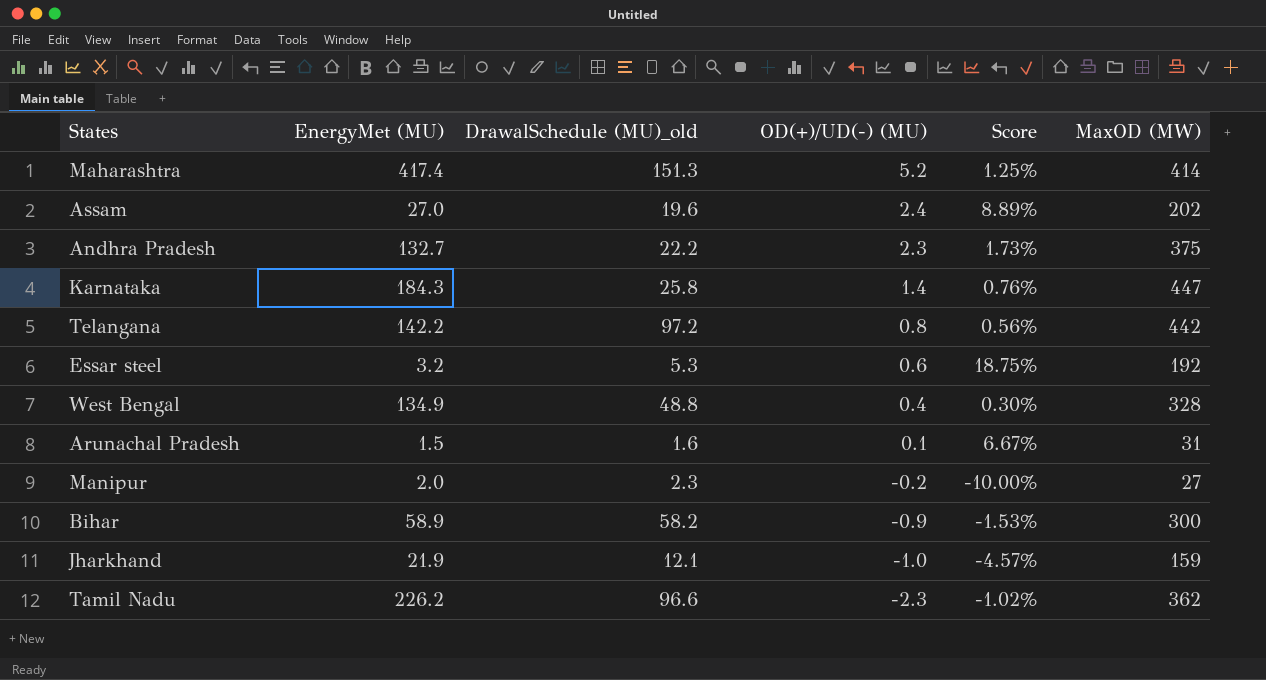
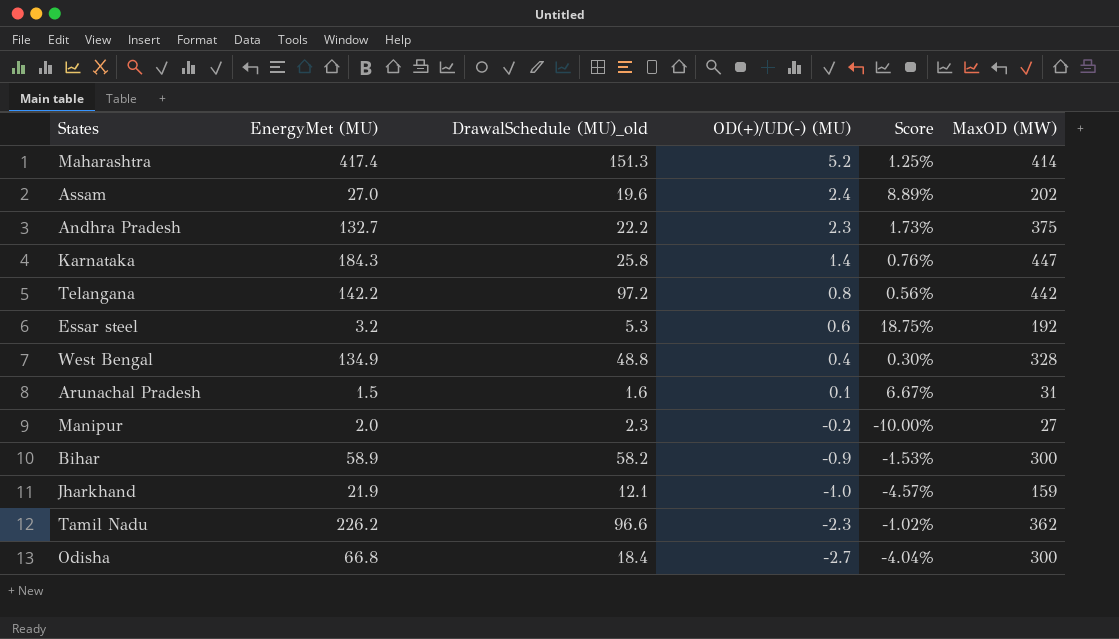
row Odisha: none -> 66.8 | 18.4 | -2.7 | -4.04% | 300

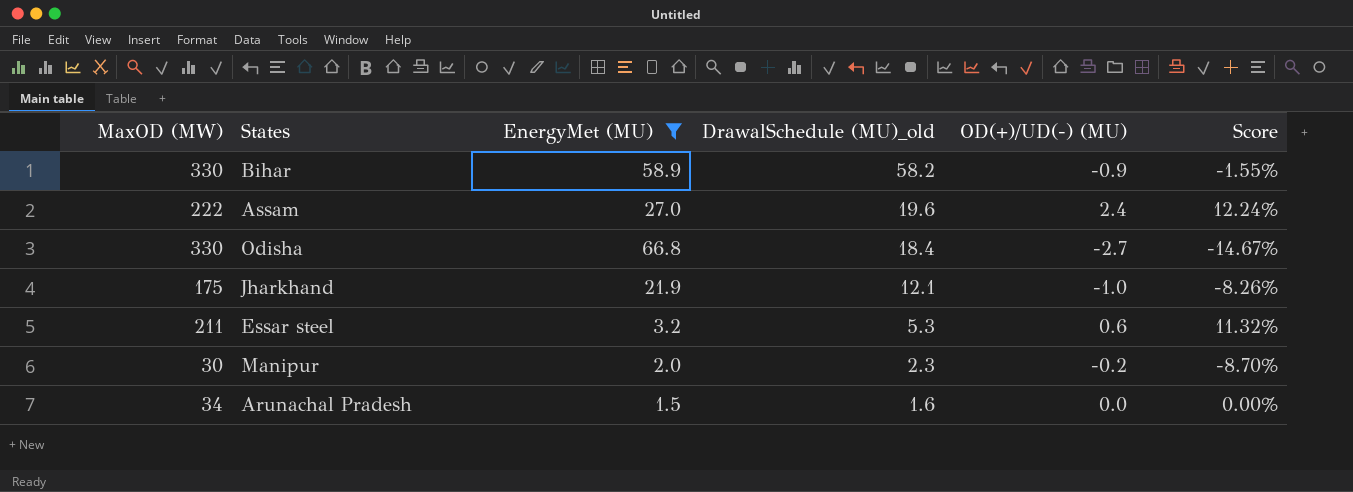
filter: none -> EnergyMet (MU) <= 66.8
row order: OD(+)/UD(-) (MU) descending -> DrawalSchedule (MU)_old descending
column MaxOD (MW) | position: 6 -> 1
column Score | formula: [OD(+)/UD(-) (MU)] / [EnergyMet (MU)] -> [OD(+)/UD(-) (MU)] / [DrawalSchedule (MU)_old]
Bihar | MaxOD (MW): 300 -> 330
Assam | MaxOD (MW): 202 -> 222
Odisha | MaxOD (MW): 300 -> 330
Jharkhand | MaxOD (MW): 159 -> 175
Essar steel | MaxOD (MW): 192 -> 211
Manipur | MaxOD (MW): 27 -> 30
Arunachal Pradesh | MaxOD (MW): 31 -> 34
Arunachal Pradesh | OD(+)/UD(-) (MU): 0.1 -> 0.0

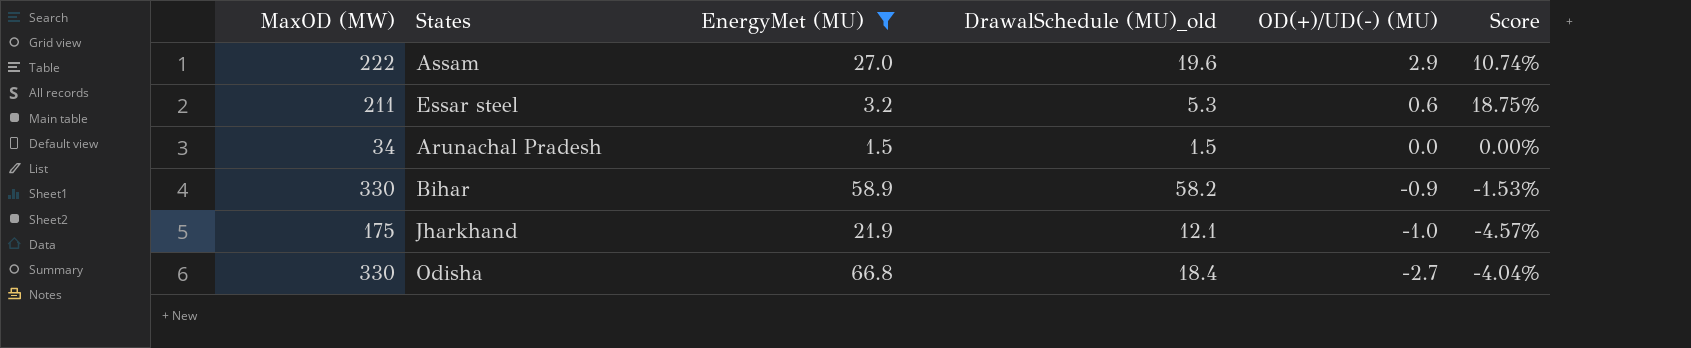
row order: DrawalSchedule (MU)_old descending -> OD(+)/UD(-) (MU) descending
column Score | formula: [OD(+)/UD(-) (MU)] / [DrawalSchedule (MU)_old] -> [OD(+)/UD(-) (MU)] / [EnergyMet (MU)]
row Manipur: 30 | 2.0 | 2.3 | -0.2 | -8.70% -> none
Assam | OD(+)/UD(-) (MU): 2.4 -> 2.9
Arunachal Pradesh | DrawalSchedule (MU)_old: 1.6 -> 1.5

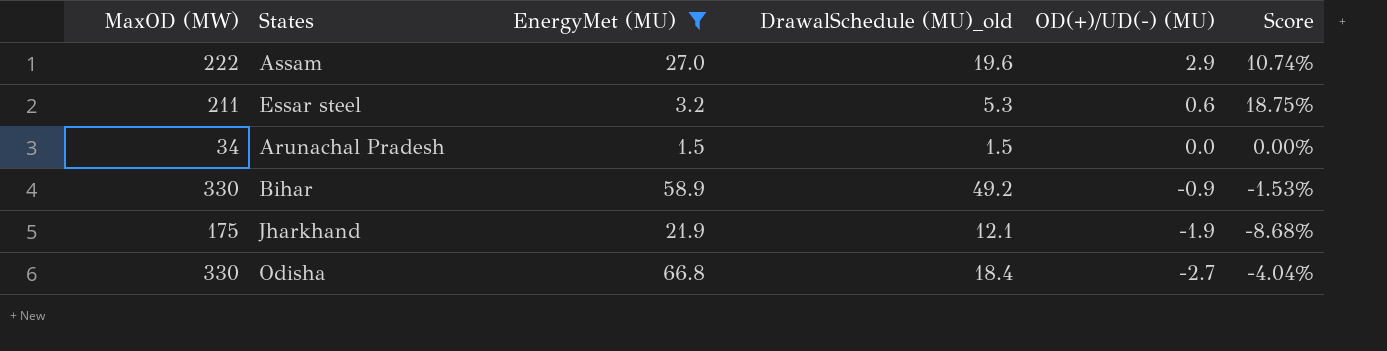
Bihar | DrawalSchedule (MU)_old: 58.2 -> 49.2
Jharkhand | OD(+)/UD(-) (MU): -1.0 -> -1.9
Jharkhand | Score: -4.57% -> -8.68%

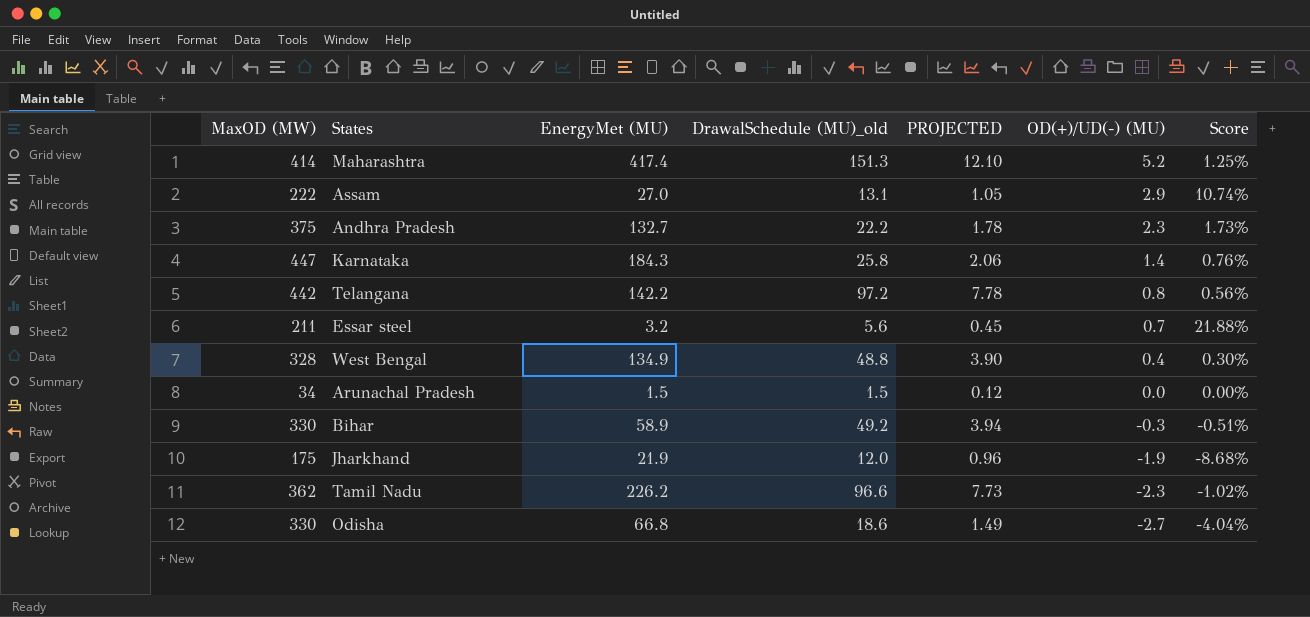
filter: EnergyMet (MU) <= 66.8 -> none
column PROJECTED | formula: none -> [DrawalSchedule (MU)_old] * 0.08
Assam | DrawalSchedule (MU)_old: 19.6 -> 13.1
Essar steel | DrawalSchedule (MU)_old: 5.3 -> 5.6
Essar steel | OD(+)/UD(-) (MU): 0.6 -> 0.7
Essar steel | Score: 18.75% -> 21.88%
Bihar | OD(+)/UD(-) (MU): -0.9 -> -0.3
Bihar | Score: -1.53% -> -0.51%
Jharkhand | DrawalSchedule (MU)_old: 12.1 -> 12.0
Odisha | DrawalSchedule (MU)_old: 18.4 -> 18.6

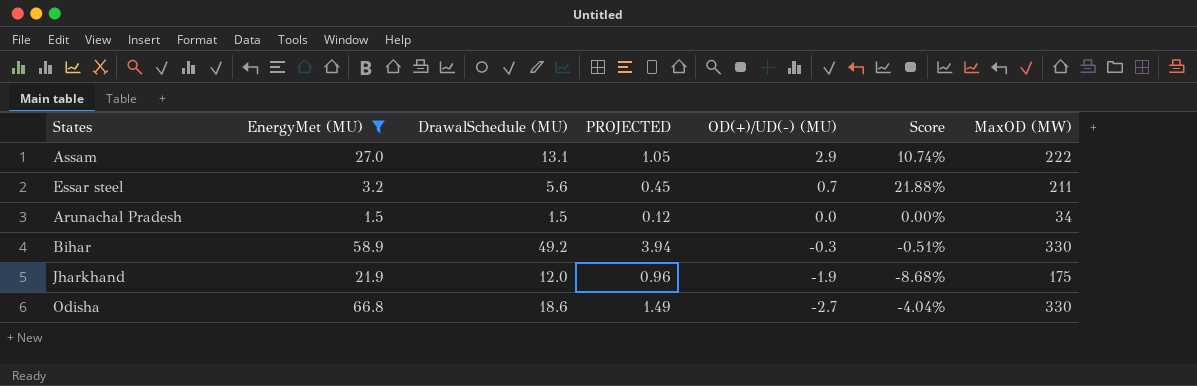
filter: none -> EnergyMet (MU) <= 66.8
column name: DrawalSchedule (MU)_old -> DrawalSchedule (MU)
column MaxOD (MW) | position: 1 -> 7

